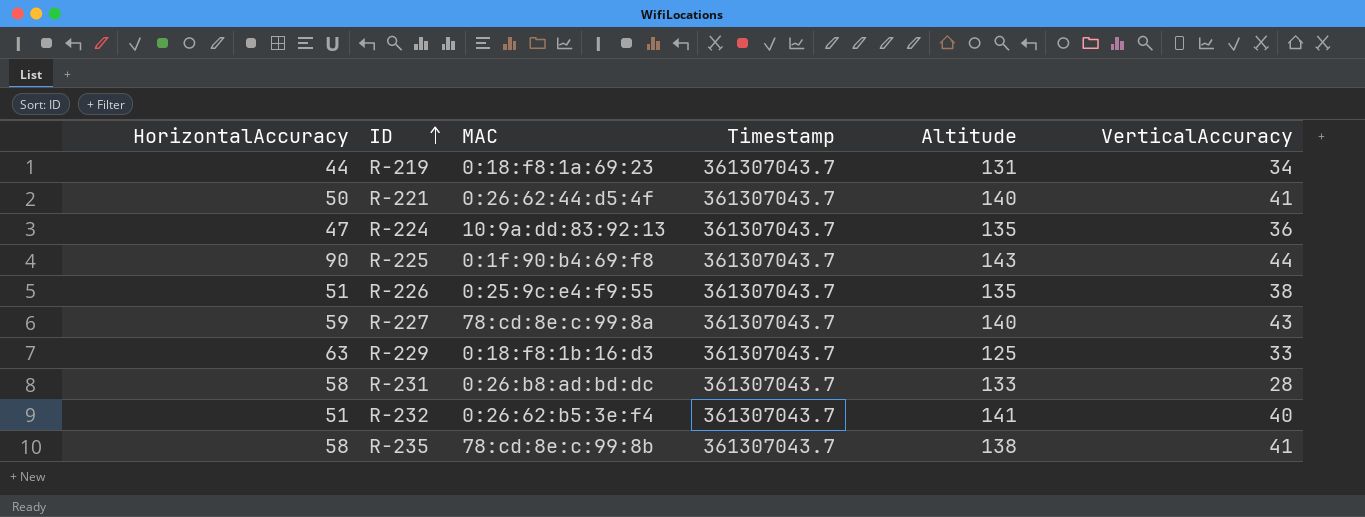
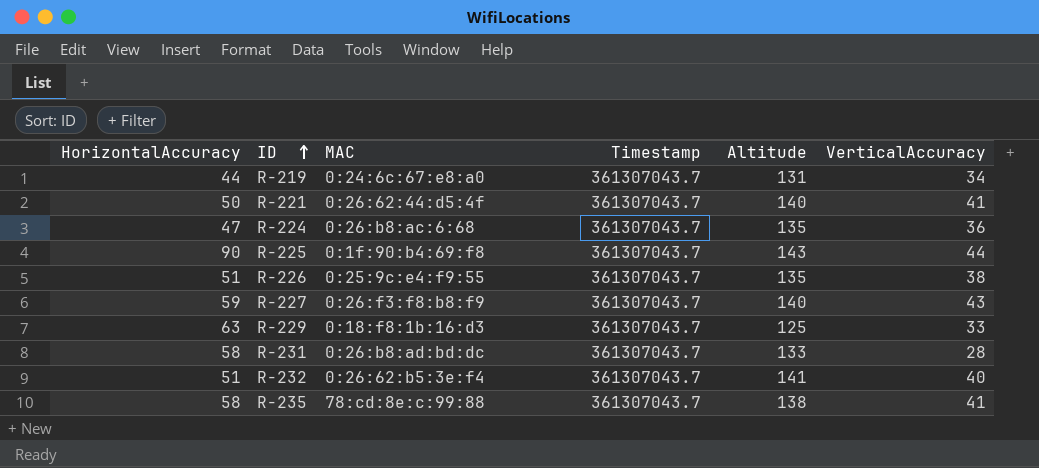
R-219 | MAC: 0:18:f8:1a:69:23 -> 0:24:6c:67:e8:a0
R-224 | MAC: 10:9a:dd:83:92:13 -> 0:26:b8:ac:6:68
R-227 | MAC: 78:cd:8e:c:99:8a -> 0:26:f3:f8:b8:f9
R-235 | MAC: 78:cd:8e:c:99:8b -> 78:cd:8e:c:99:88

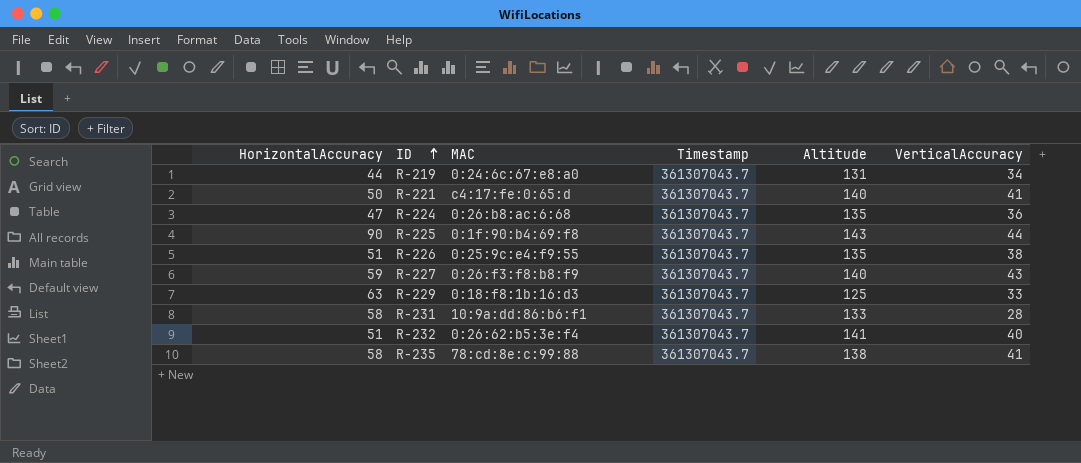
R-221 | MAC: 0:26:62:44:d5:4f -> c4:17:fe:0:65:d
R-231 | MAC: 0:26:b8:ad:bd:dc -> 10:9a:dd:86:b6:f1

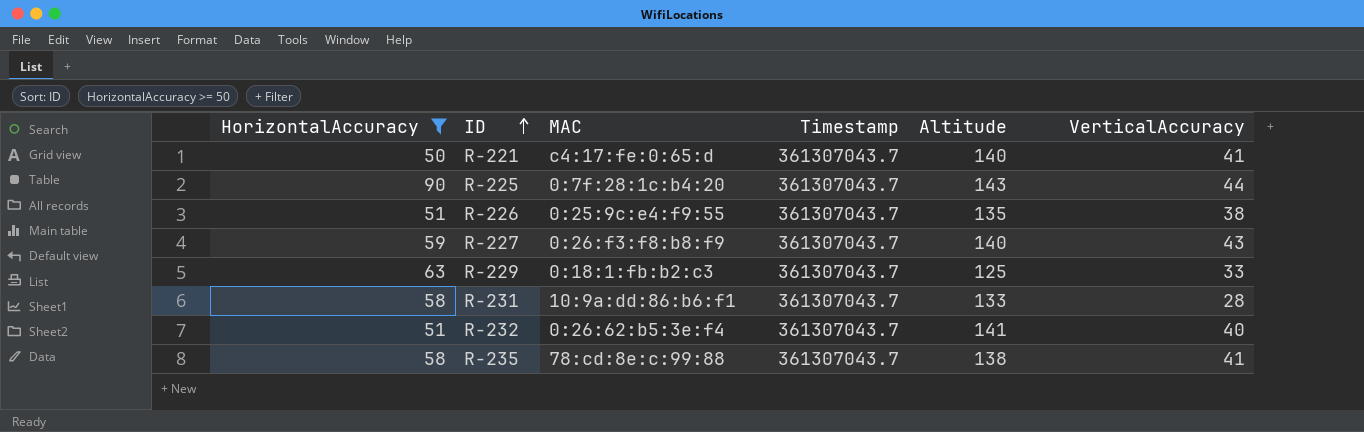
filter: none -> HorizontalAccuracy >= 50
R-225 | MAC: 0:1f:90:b4:69:f8 -> 0:7f:28:1c:b4:20
R-229 | MAC: 0:18:f8:1b:16:d3 -> 0:18:1:fb:b2:c3

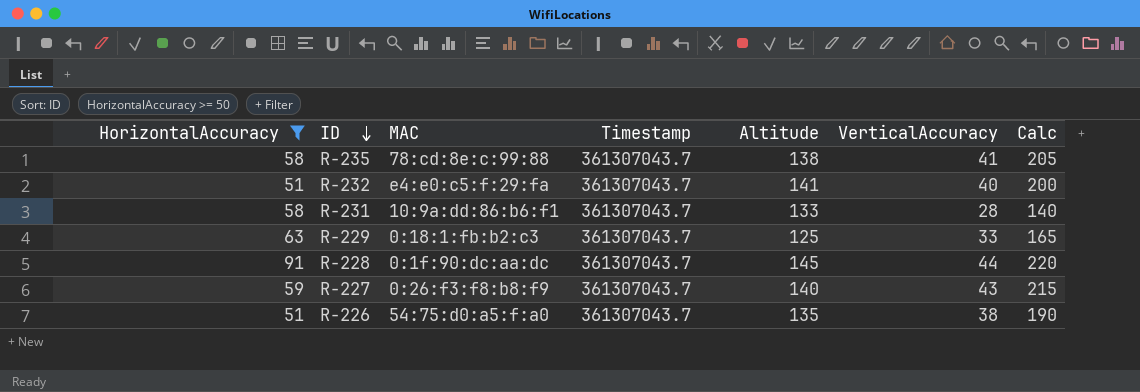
row order: ID ascending -> ID descending
column Calc | formula: none -> [VerticalAccuracy] * 5
row R-221: 50 | c4:17:fe:0:65:d | 361307043.7 | 140 | 41 -> none
row R-225: 90 | 0:7f:28:1c:b4:20 | 361307043.7 | 143 | 44 -> none
R-232 | MAC: 0:26:62:b5:3e:f4 -> e4:e0:c5:f:29:fa
row R-228: none -> 91 | 0:1f:90:dc:aa:dc | 361307043.7 | 145 | 44 | 220
R-226 | MAC: 0:25:9c:e4:f9:55 -> 54:75:d0:a5:f:a0

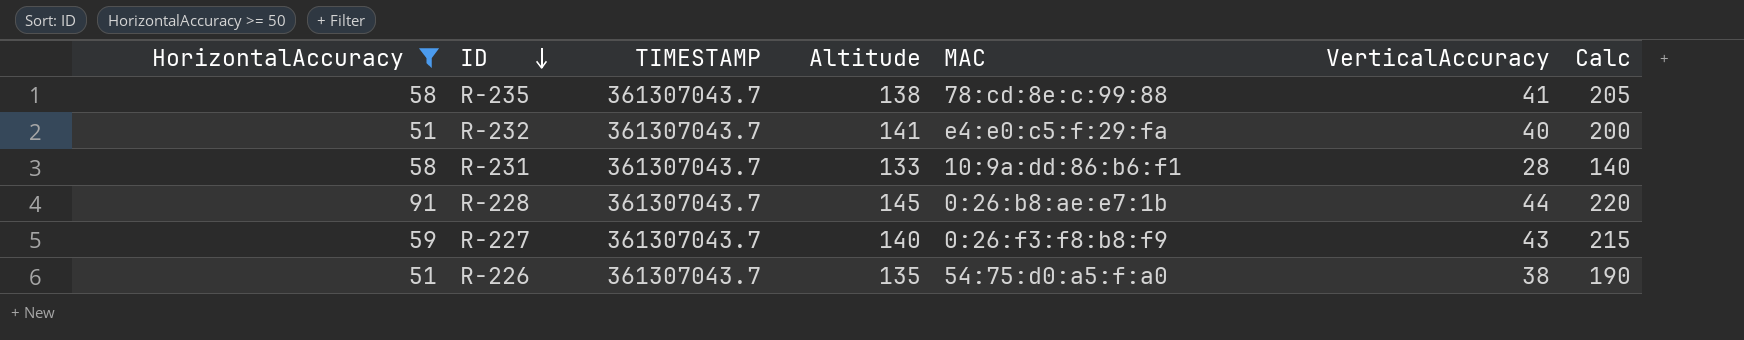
column name: Timestamp -> TIMESTAMP
column MAC | position: 3 -> 5
row R-229: 63 | 0:18:1:fb:b2:c3 | 361307043.7 | 125 | 33 | 165 -> none
R-228 | MAC: 0:1f:90:dc:aa:dc -> 0:26:b8:ae:e7:1b

